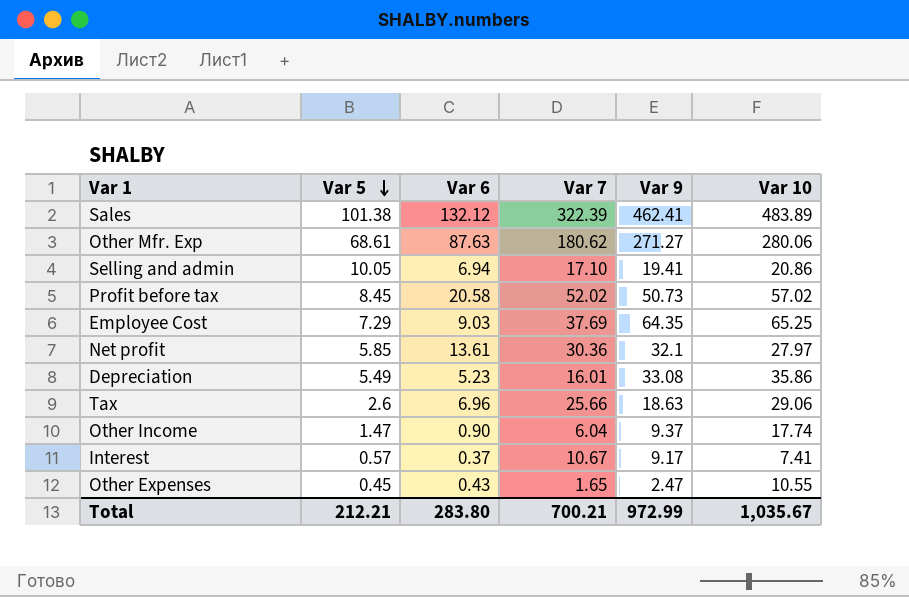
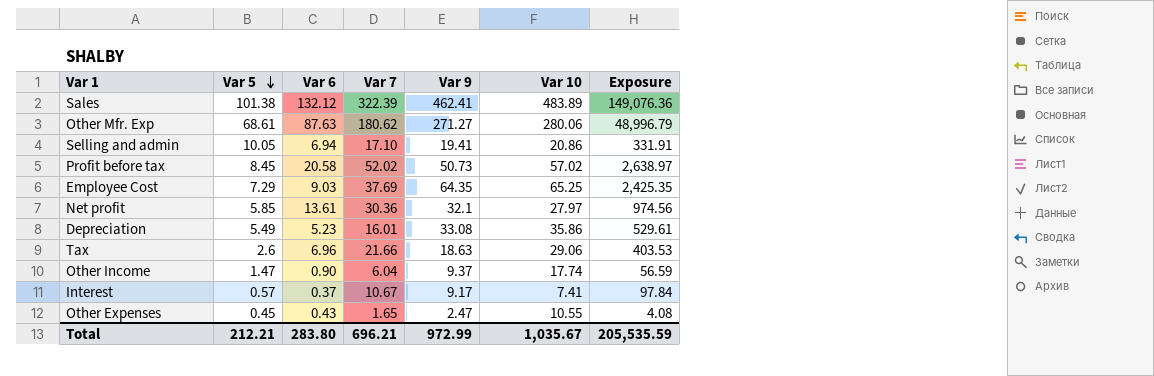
column Exposure | formula: none -> [Var 7] * [Var 9]
Tax | Var 7: 25.66 -> 21.66
Total | Var 7: 700.21 -> 696.21

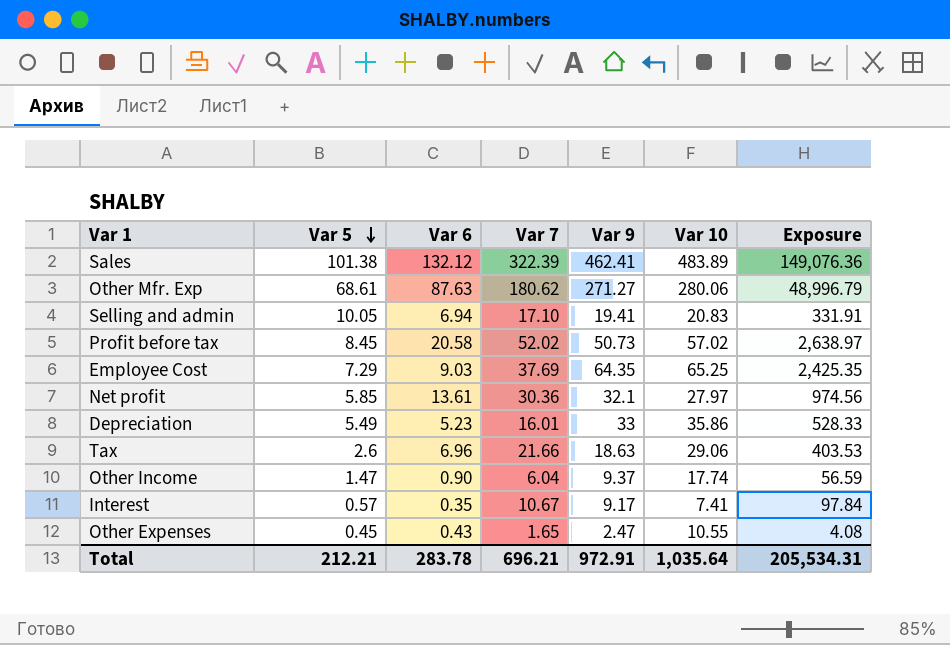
Selling and admin | Var 10: 20.86 -> 20.83
Depreciation | Var 9: 33.08 -> 33
Depreciation | Exposure: 529.61 -> 528.33
Interest | Var 6: 0.37 -> 0.35
Total | Var 6: 283.80 -> 283.78
Total | Var 9: 972.99 -> 972.91
Total | Var 10: 1,035.67 -> 1,035.64
Total | Exposure: 205,535.59 -> 205,534.31

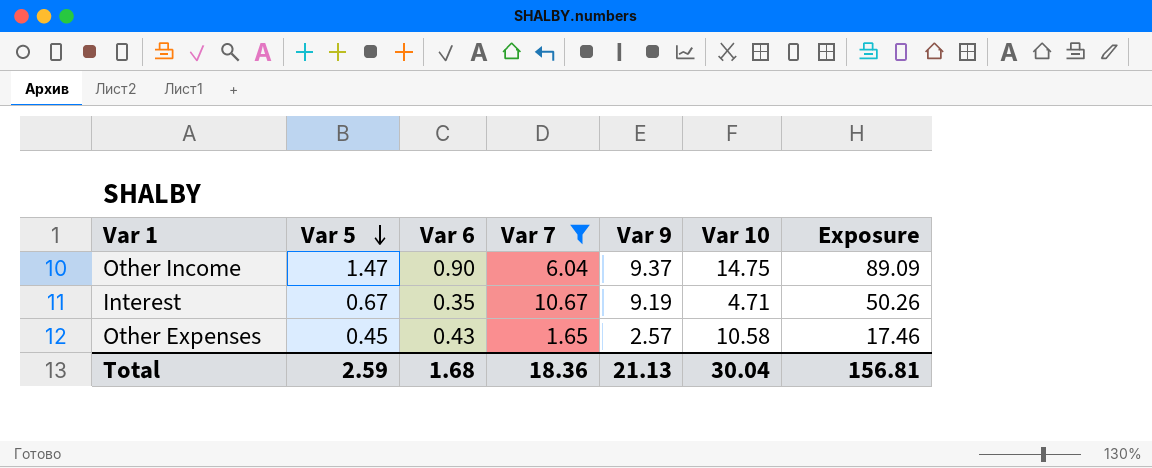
filter: none -> Var 7 <= 10.67
column Exposure | formula: [Var 7] * [Var 9] -> [Var 7] * [Var 10]
Other Income | Var 10: 17.74 -> 14.75
Interest | Var 5: 0.57 -> 0.67
Interest | Var 9: 9.17 -> 9.19
Interest | Var 10: 7.41 -> 4.71
Other Expenses | Var 9: 2.47 -> 2.57
Other Expenses | Var 10: 10.55 -> 10.58
Total | Var 5: 212.21 -> 2.59
Total | Var 6: 283.78 -> 1.68
Total | Var 7: 696.21 -> 18.36
Total | Var 9: 972.91 -> 21.13
Total | Var 10: 1,035.64 -> 30.04
Total | Exposure: 205,534.31 -> 156.81

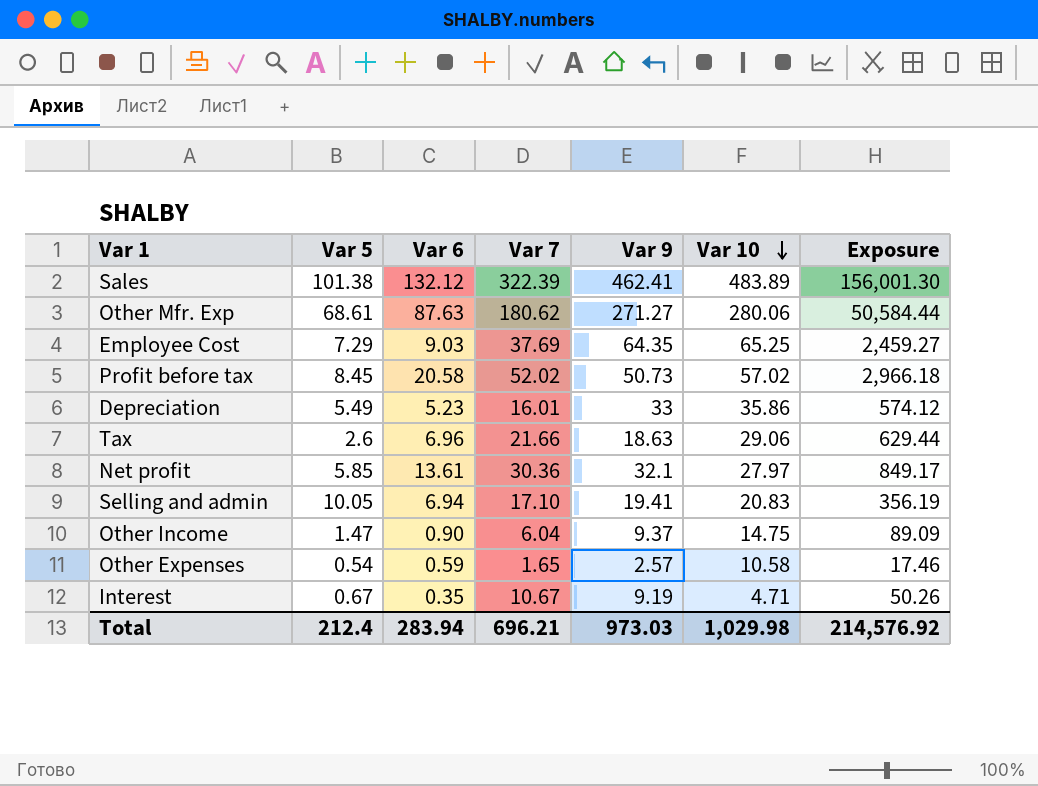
filter: Var 7 <= 10.67 -> none
row order: Var 5 descending -> Var 10 descending
Other Expenses | Var 5: 0.45 -> 0.54
Other Expenses | Var 6: 0.43 -> 0.59
Total | Var 5: 2.59 -> 212.4
Total | Var 6: 1.68 -> 283.94
Total | Var 7: 18.36 -> 696.21
Total | Var 9: 21.13 -> 973.03
Total | Var 10: 30.04 -> 1,029.98
Total | Exposure: 156.81 -> 214,576.92

